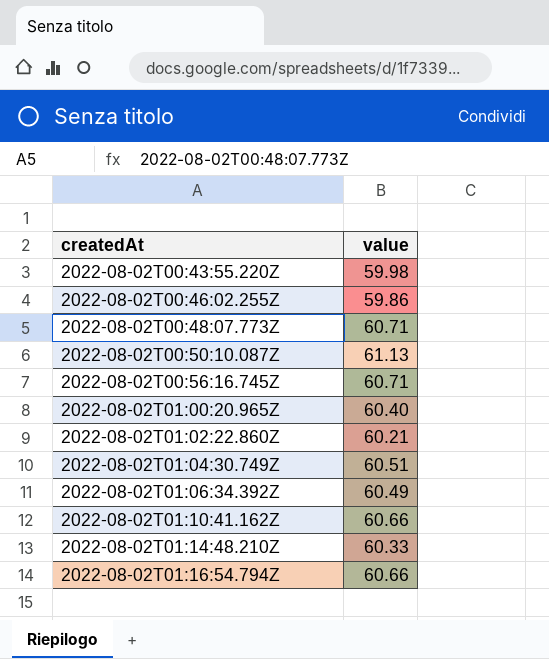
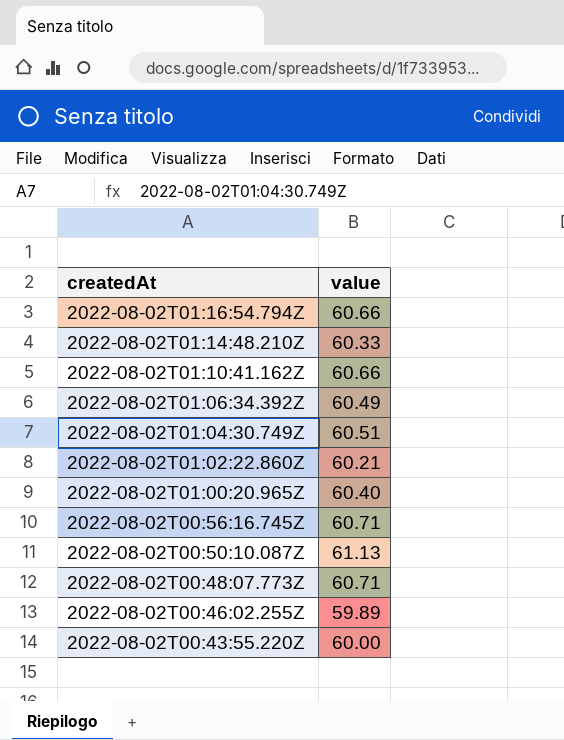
row order: createdAt ascending -> createdAt descending
2022-08-02T00:46:02.255Z | value: 59.86 -> 59.89
2022-08-02T00:43:55.220Z | value: 59.98 -> 60.00

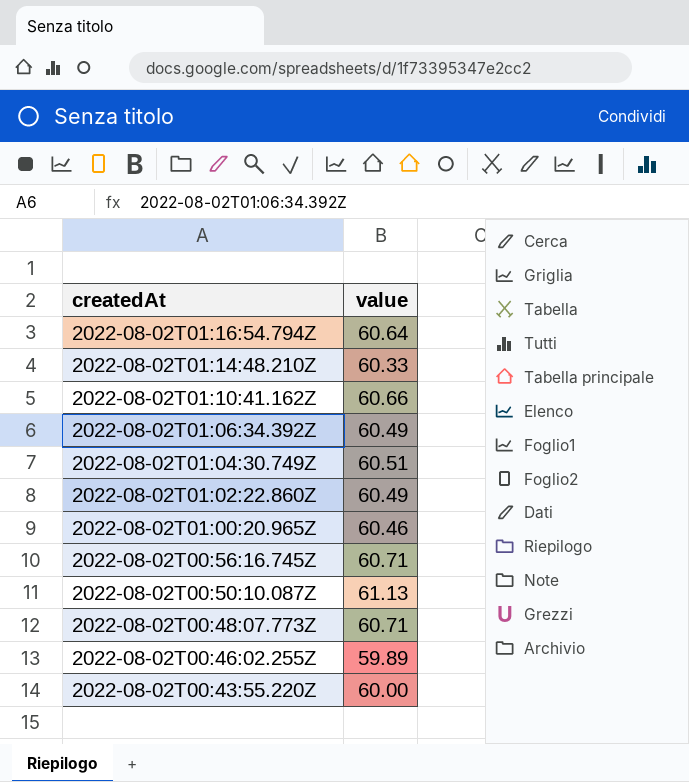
2022-08-02T01:16:54.794Z | value: 60.66 -> 60.64
2022-08-02T01:02:22.860Z | value: 60.21 -> 60.49
2022-08-02T01:00:20.965Z | value: 60.40 -> 60.46

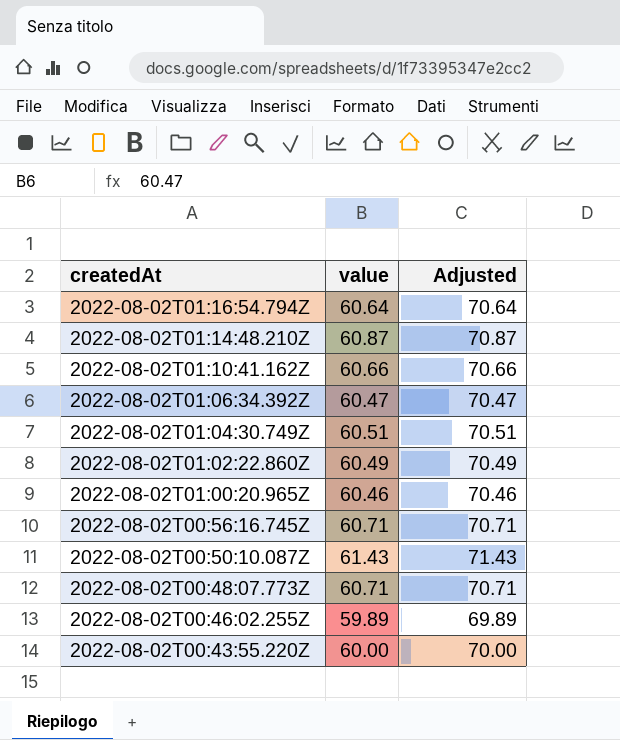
column Adjusted | formula: none -> [value] + 10
2022-08-02T01:14:48.210Z | value: 60.33 -> 60.87
2022-08-02T01:06:34.392Z | value: 60.49 -> 60.47
2022-08-02T00:50:10.087Z | value: 61.13 -> 61.43

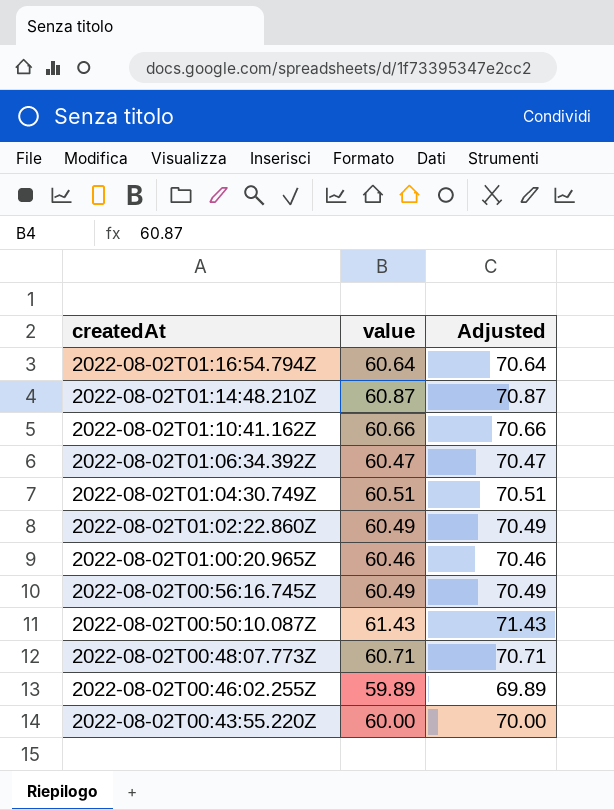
2022-08-02T00:56:16.745Z | value: 60.71 -> 60.49
2022-08-02T00:56:16.745Z | Adjusted: 70.71 -> 70.49

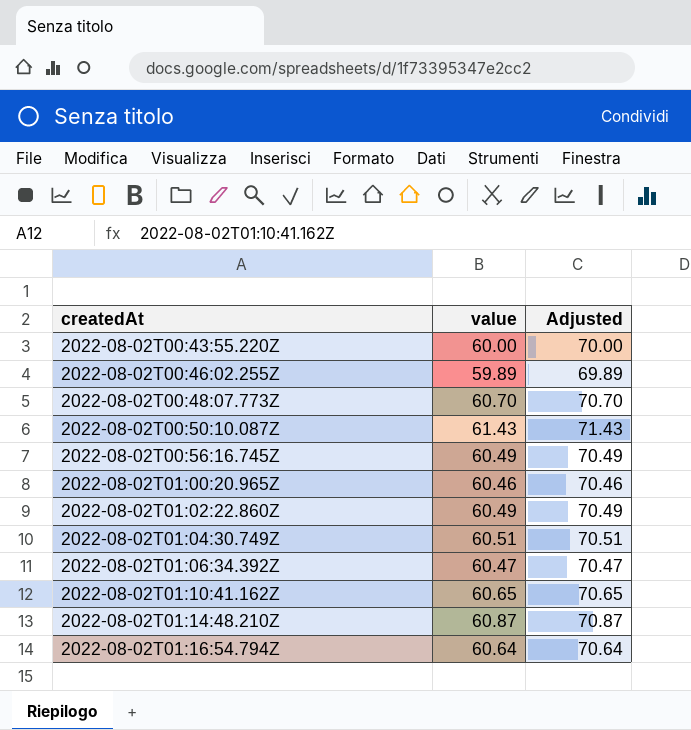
row order: createdAt descending -> createdAt ascending
2022-08-02T00:48:07.773Z | value: 60.71 -> 60.70
2022-08-02T00:48:07.773Z | Adjusted: 70.71 -> 70.70
2022-08-02T01:10:41.162Z | value: 60.66 -> 60.65
2022-08-02T01:10:41.162Z | Adjusted: 70.66 -> 70.65

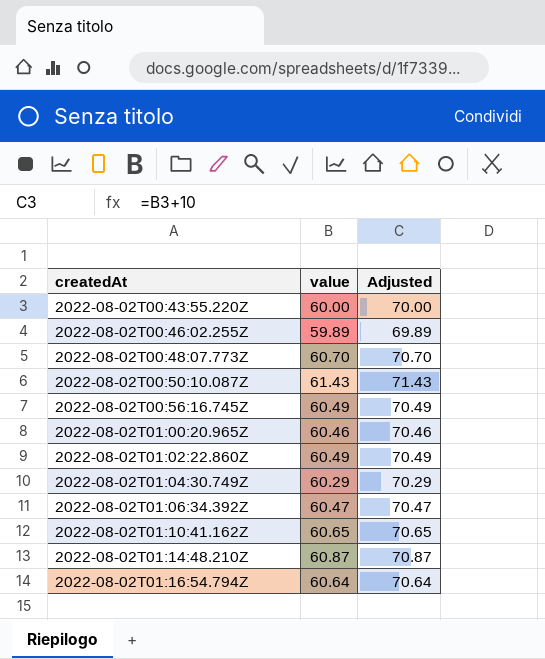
2022-08-02T01:04:30.749Z | value: 60.51 -> 60.29
2022-08-02T01:04:30.749Z | Adjusted: 70.51 -> 70.29

